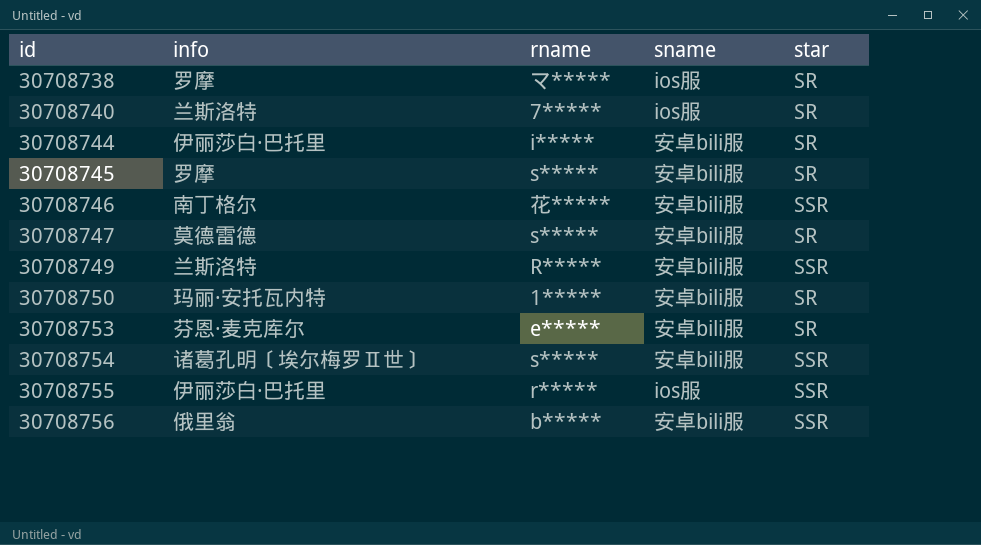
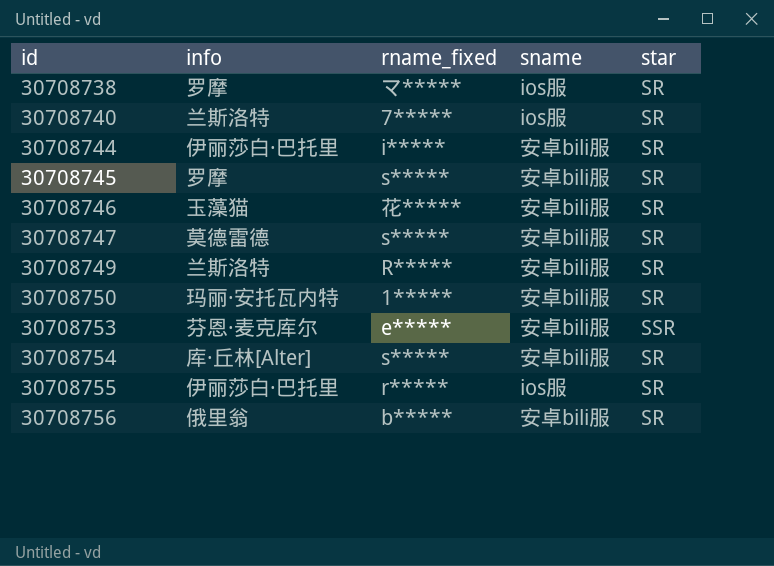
column name: rname -> rname_fixed
30708746 | info: 南丁格尔 -> 玉藻猫
30708746 | star: SSR -> SR
30708749 | star: SSR -> SR
30708753 | star: SR -> SSR
30708754 | info: 诸葛孔明〔埃尔梅罗Ⅱ世〕 -> 库·丘林[Alter]
30708754 | star: SSR -> SR
30708755 | star: SSR -> SR
30708756 | star: SSR -> SR

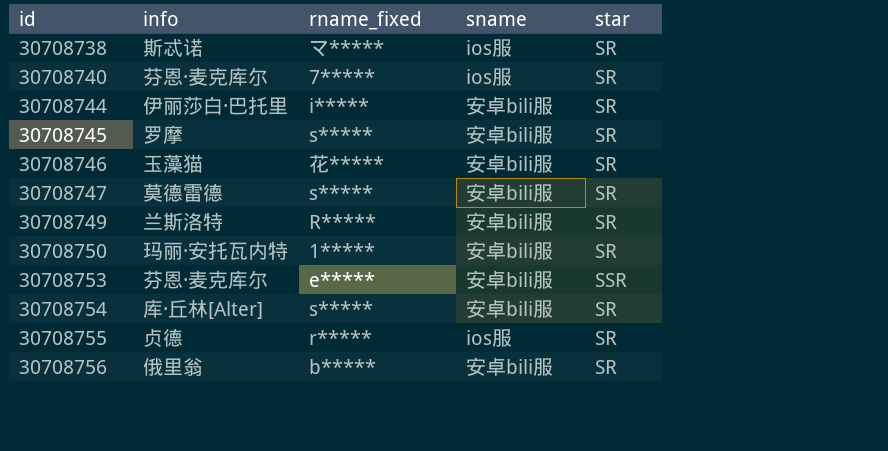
30708738 | info: 罗摩 -> 斯忒诺
30708740 | info: 兰斯洛特 -> 芬恩·麦克库尔
30708755 | info: 伊丽莎白·巴托里 -> 贞德

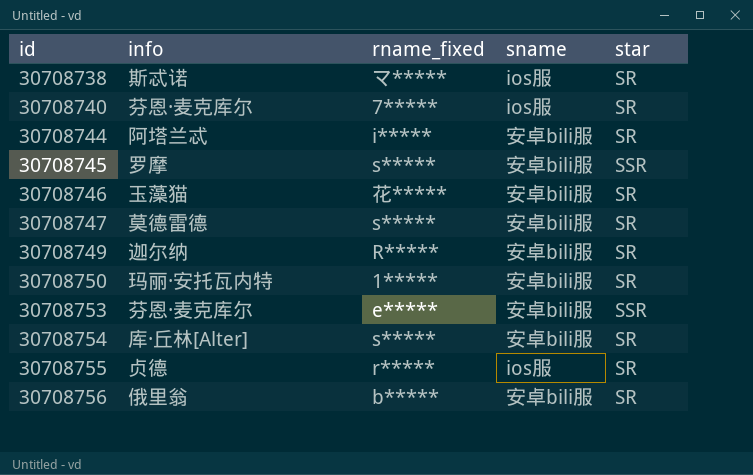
30708744 | info: 伊丽莎白·巴托里 -> 阿塔兰忒
30708745 | star: SR -> SSR
30708749 | info: 兰斯洛特 -> 迦尔纳

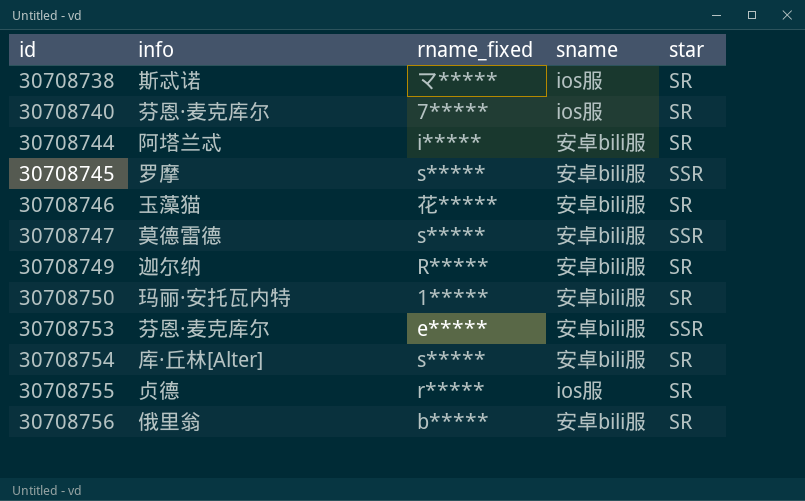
30708747 | star: SR -> SSR

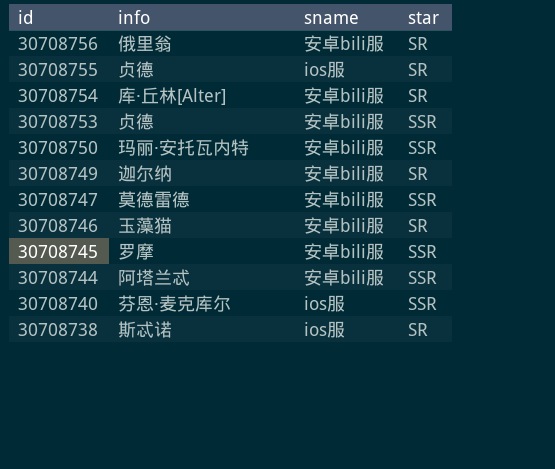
row order: id ascending -> id descending
column rname_fixed | position: 3 -> none
30708753 | info: 芬恩·麦克库尔 -> 贞德
30708750 | star: SR -> SSR
30708744 | star: SR -> SSR
30708740 | star: SR -> SSR

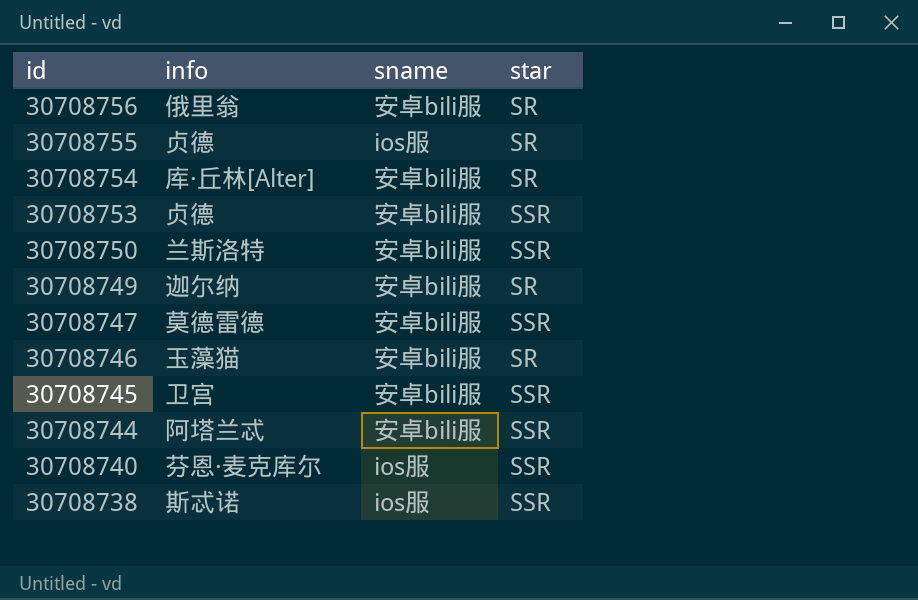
30708750 | info: 玛丽·安托瓦内特 -> 兰斯洛特
30708745 | info: 罗摩 -> 卫宫
30708738 | star: SR -> SSR

